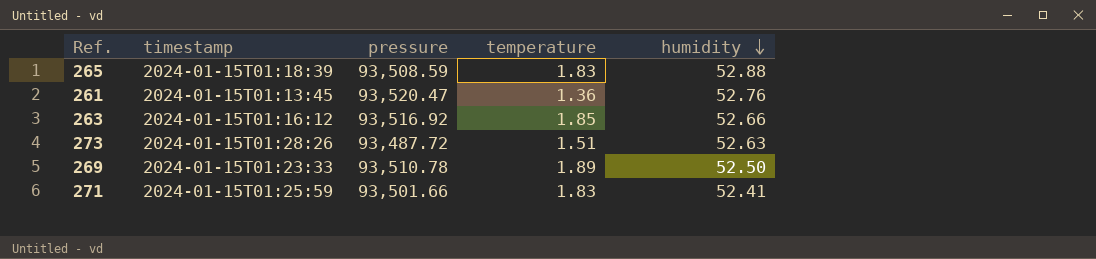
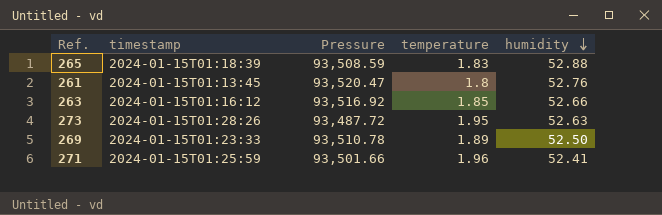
column name: pressure -> Pressure
261 | temperature: 1.36 -> 1.8
273 | temperature: 1.51 -> 1.95
271 | temperature: 1.83 -> 1.96

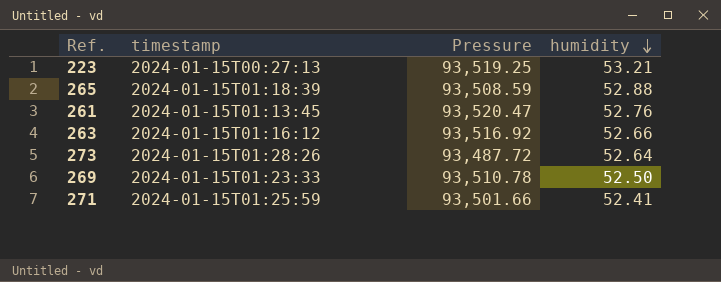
column temperature | position: 4 -> none
row 223: none -> 2024-01-15T00:27:13 | 93,519.25 | 53.21
273 | humidity: 52.63 -> 52.64

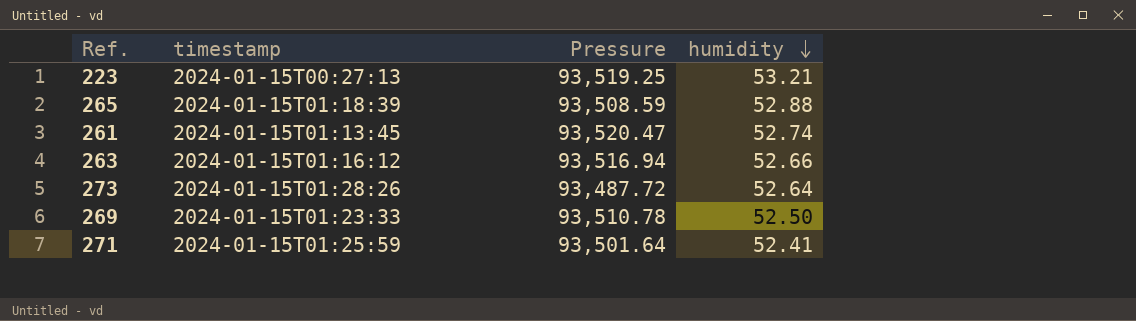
261 | humidity: 52.76 -> 52.74
263 | Pressure: 93,516.92 -> 93,516.94
271 | Pressure: 93,501.66 -> 93,501.64

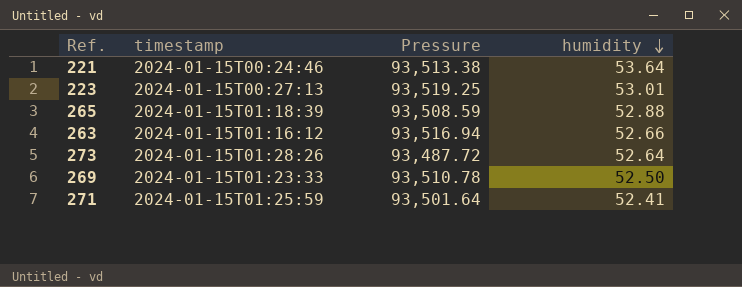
row 261: 2024-01-15T01:13:45 | 93,520.47 | 52.74 -> none
row 221: none -> 2024-01-15T00:24:46 | 93,513.38 | 53.64
223 | humidity: 53.21 -> 53.01

